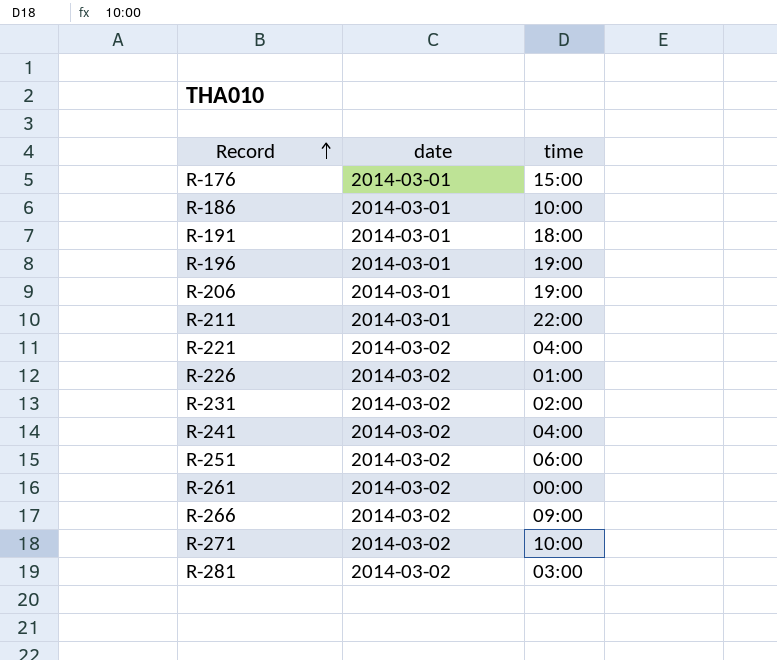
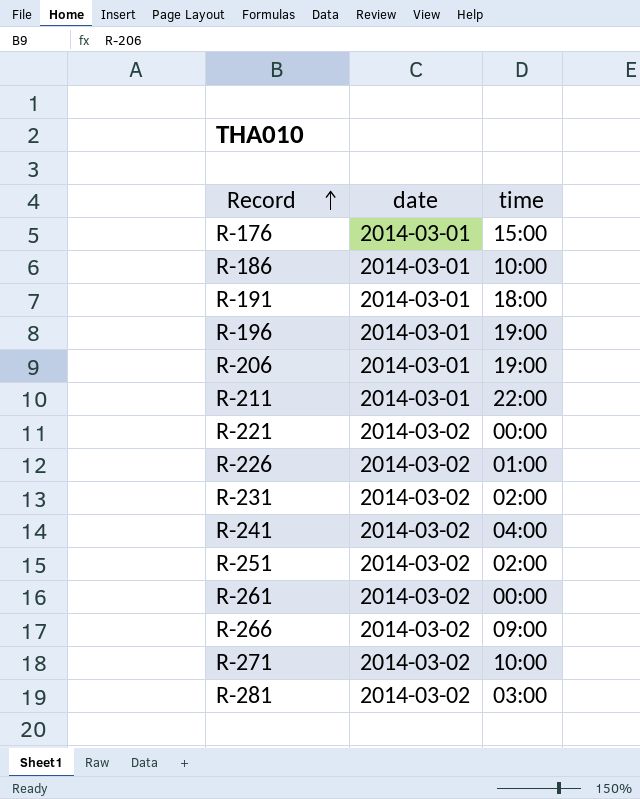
R-221 | time: 04:00 -> 00:00
R-251 | time: 06:00 -> 02:00

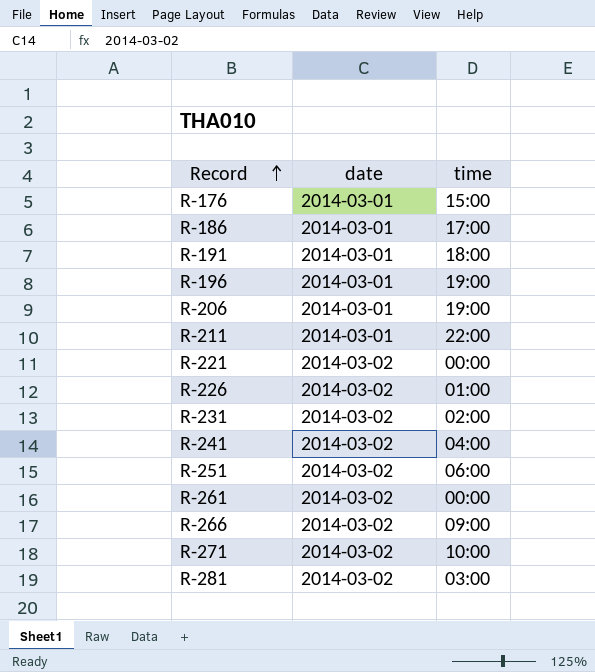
R-186 | time: 10:00 -> 17:00
R-251 | time: 02:00 -> 06:00

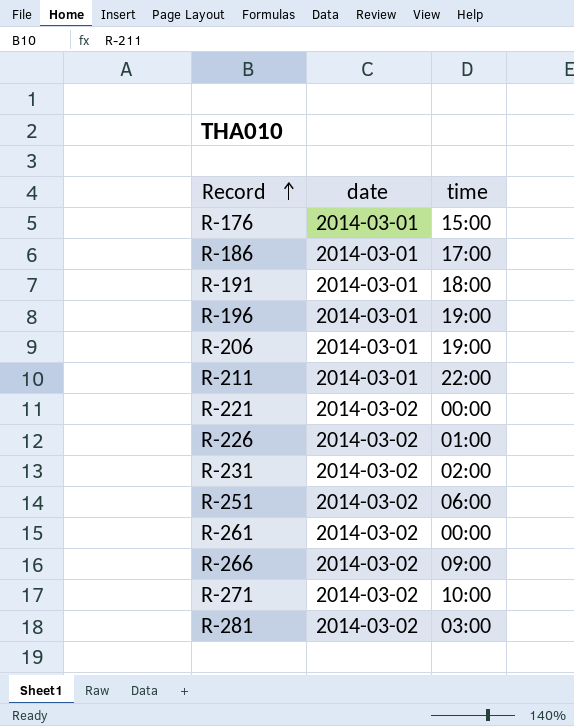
row R-241: 2014-03-02 | 04:00 -> none

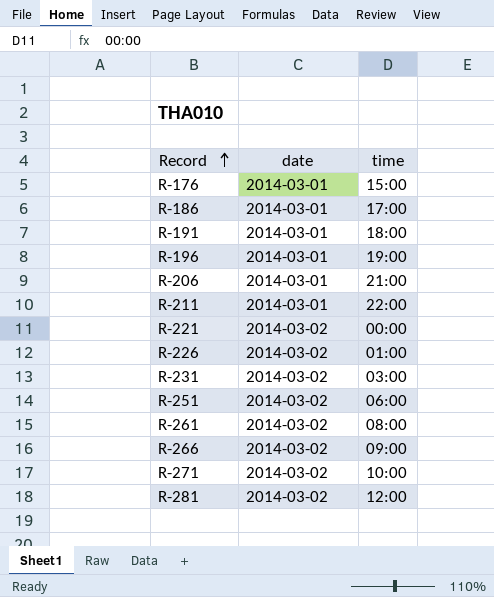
R-206 | time: 19:00 -> 21:00
R-231 | time: 02:00 -> 03:00
R-261 | time: 00:00 -> 08:00
R-281 | time: 03:00 -> 12:00

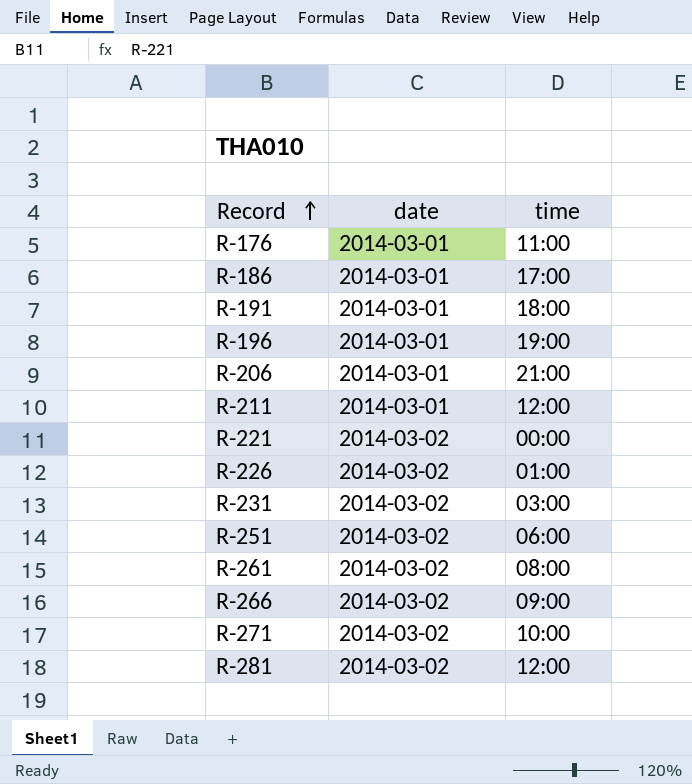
R-176 | time: 15:00 -> 11:00
R-211 | time: 22:00 -> 12:00

